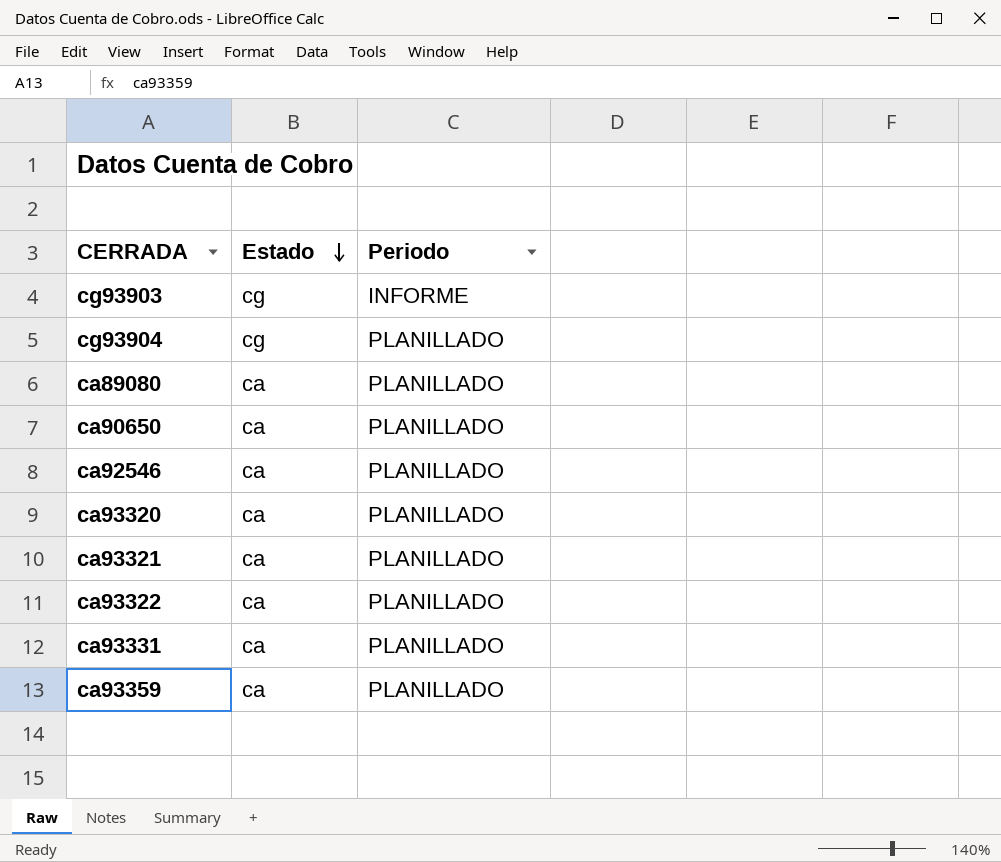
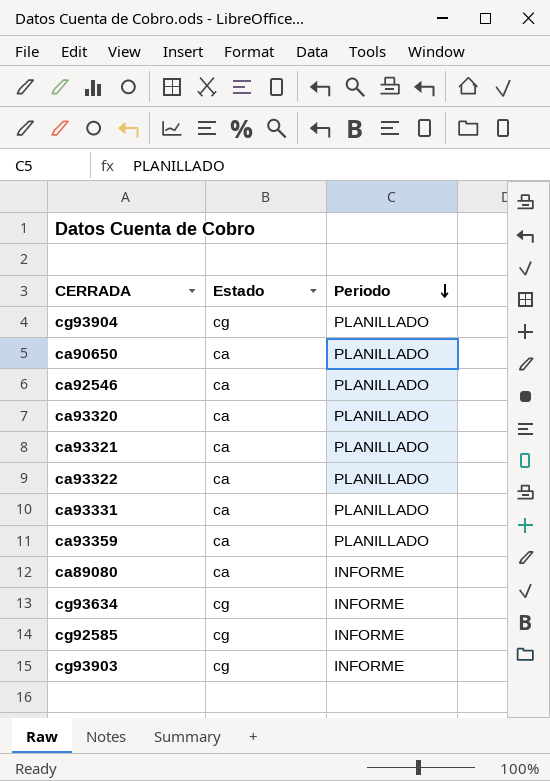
row order: Estado descending -> Periodo descending
ca89080 | Periodo: PLANILLADO -> INFORME
row cg93634: none -> cg | INFORME
row cg92585: none -> cg | INFORME

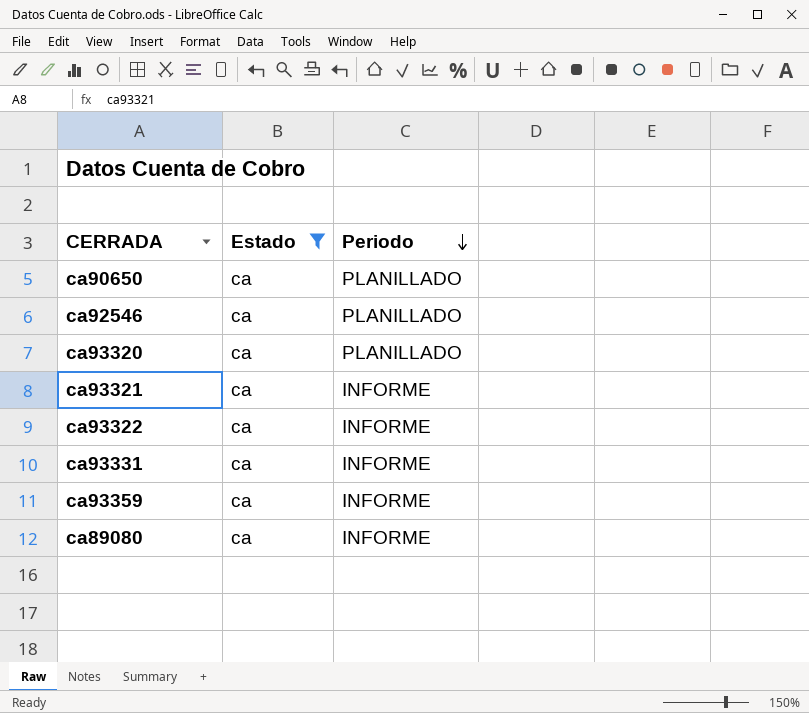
filter: none -> Estado = ca
ca93321 | Periodo: PLANILLADO -> INFORME
ca93322 | Periodo: PLANILLADO -> INFORME
ca93331 | Periodo: PLANILLADO -> INFORME
ca93359 | Periodo: PLANILLADO -> INFORME

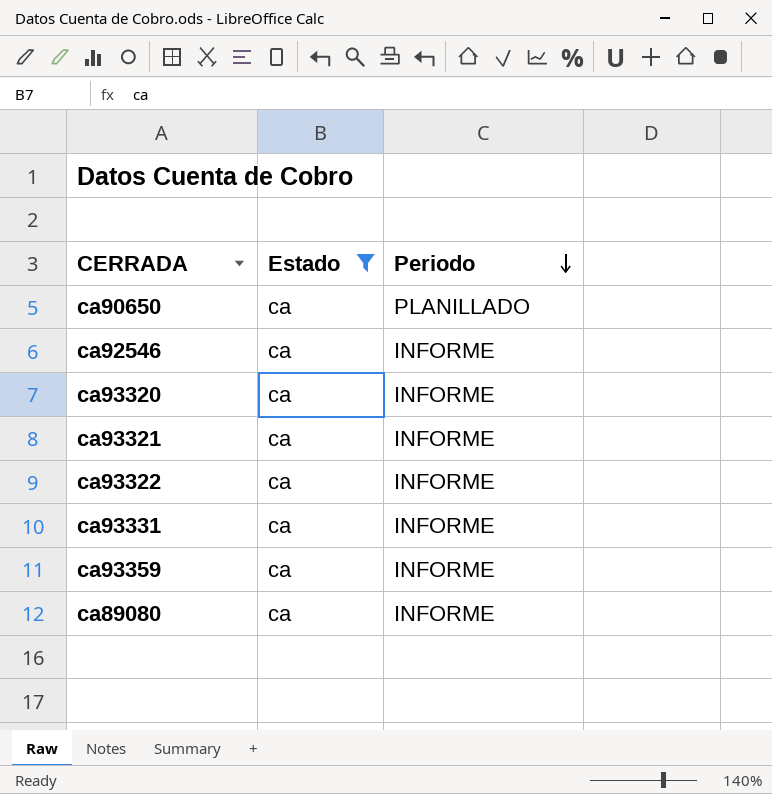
ca92546 | Periodo: PLANILLADO -> INFORME
ca93320 | Periodo: PLANILLADO -> INFORME

